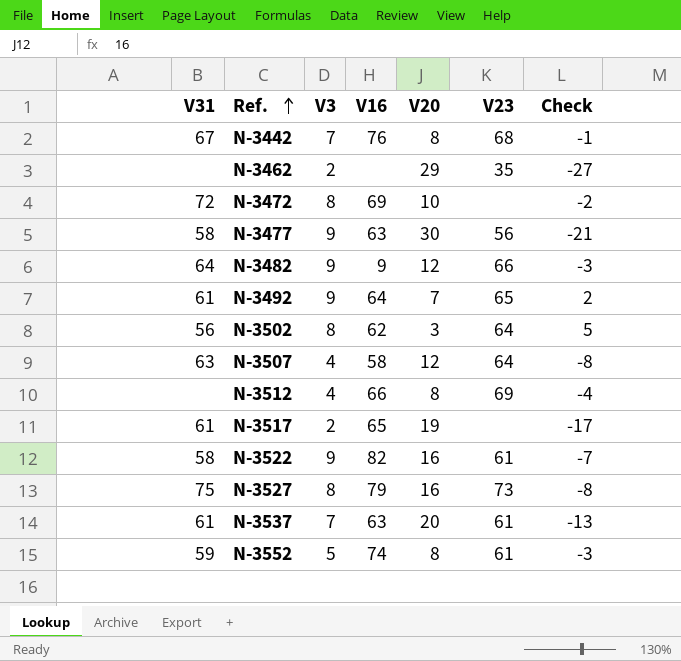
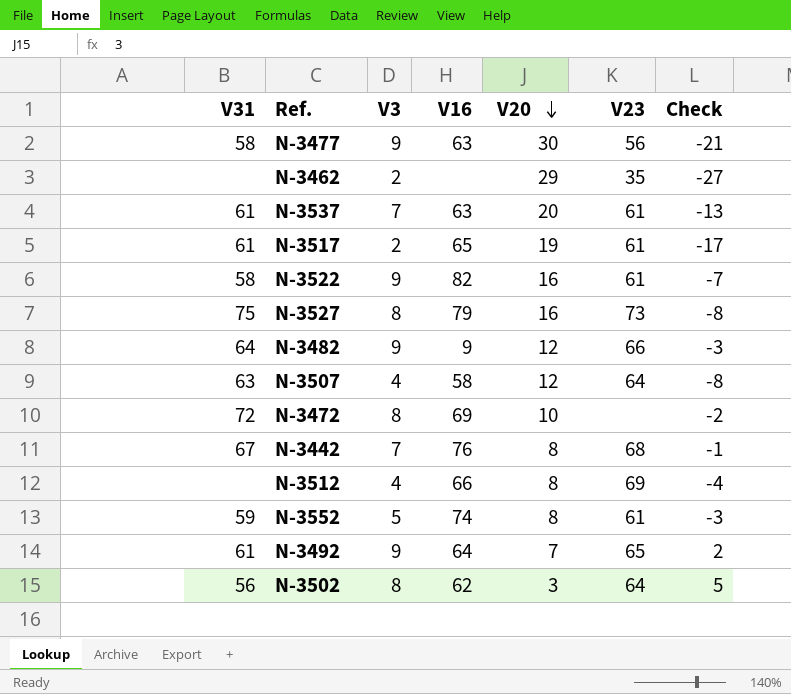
row order: Ref. ascending -> V20 descending
N-3517 | V23: none -> 61

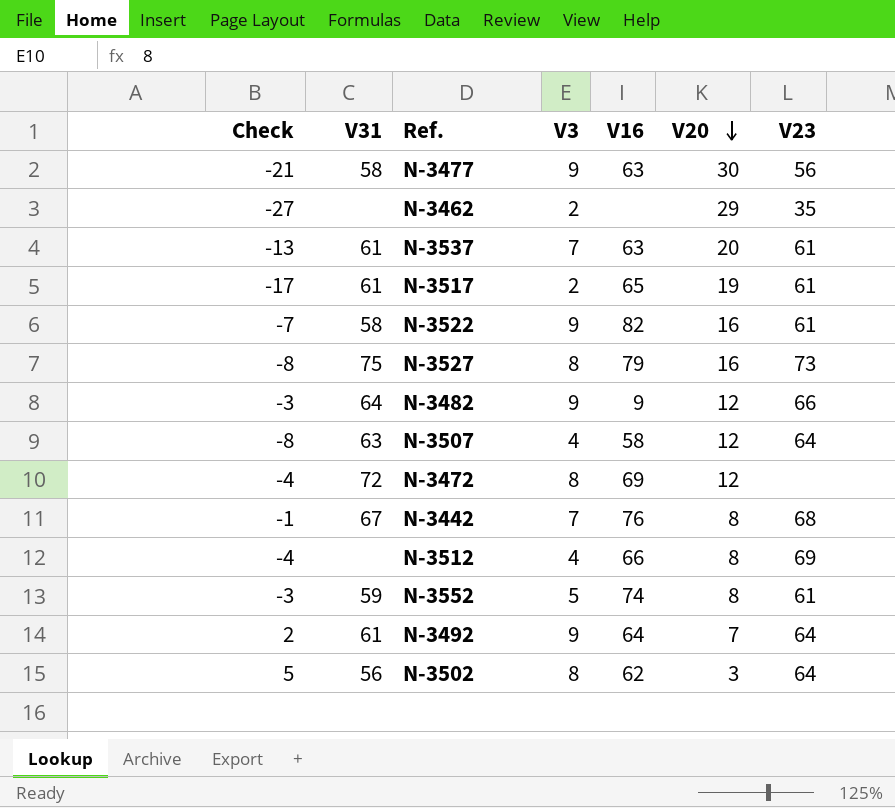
column Check | position: 7 -> 1
N-3472 | Check: -2 -> -4
N-3472 | V20: 10 -> 12
N-3492 | V23: 65 -> 64

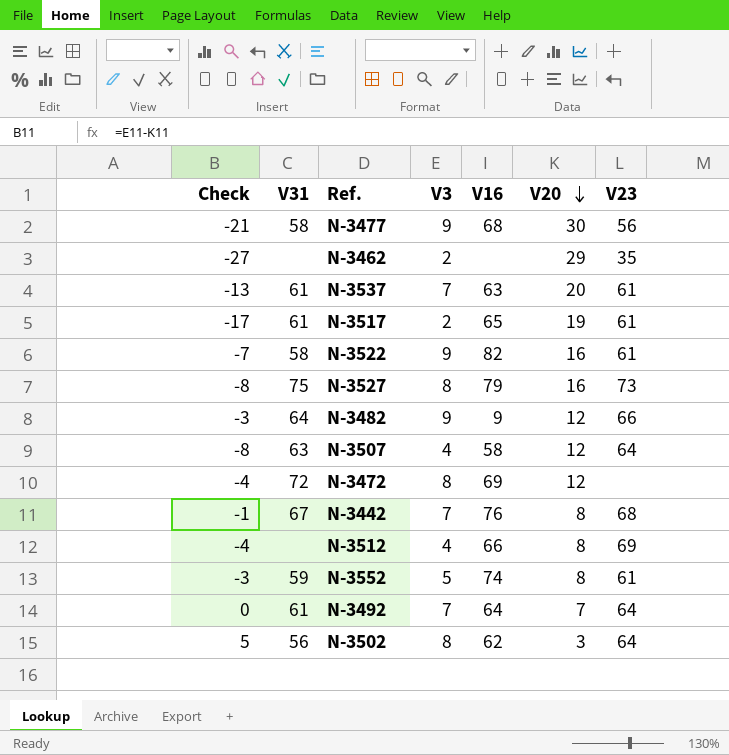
N-3477 | V16: 63 -> 68
N-3492 | Check: 2 -> 0
N-3492 | V3: 9 -> 7

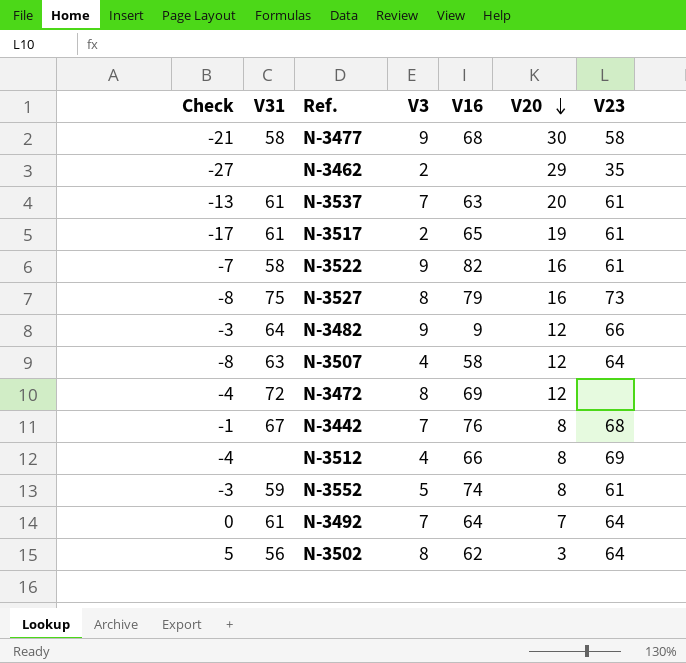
N-3477 | V23: 56 -> 58

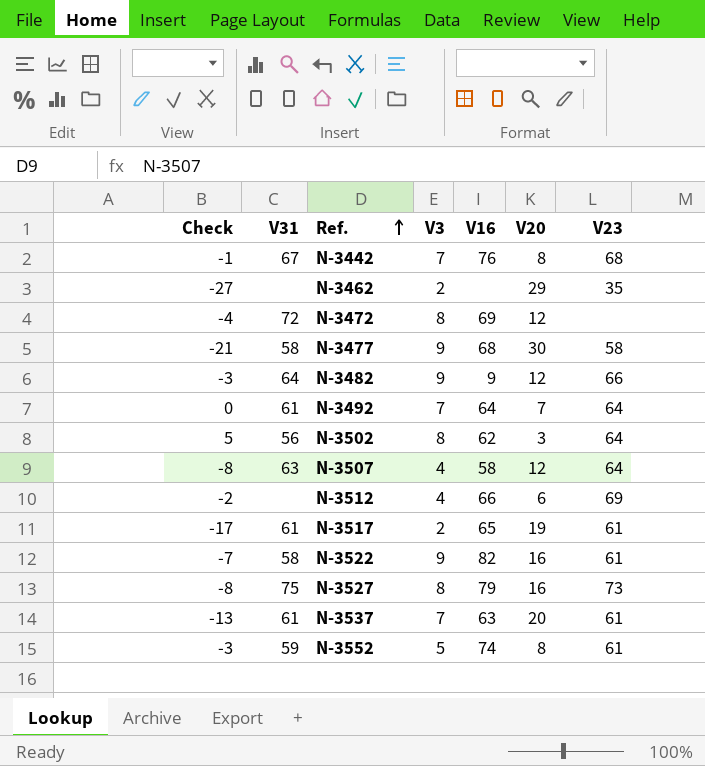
row order: V20 descending -> Ref. ascending
N-3512 | Check: -4 -> -2
N-3512 | V20: 8 -> 6

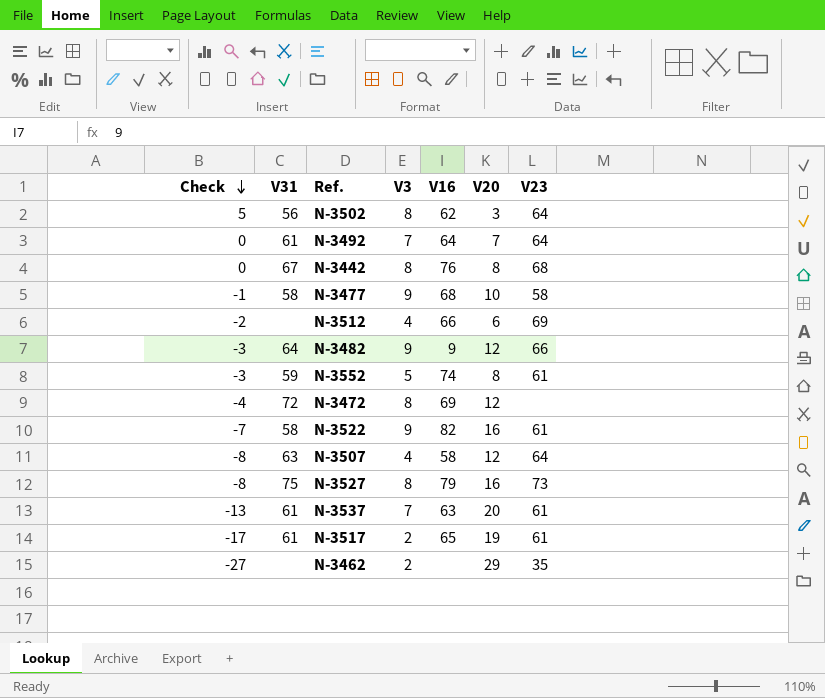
row order: Ref. ascending -> Check descending
N-3442 | Check: -1 -> 0
N-3442 | V3: 7 -> 8
N-3477 | Check: -21 -> -1
N-3477 | V20: 30 -> 10

